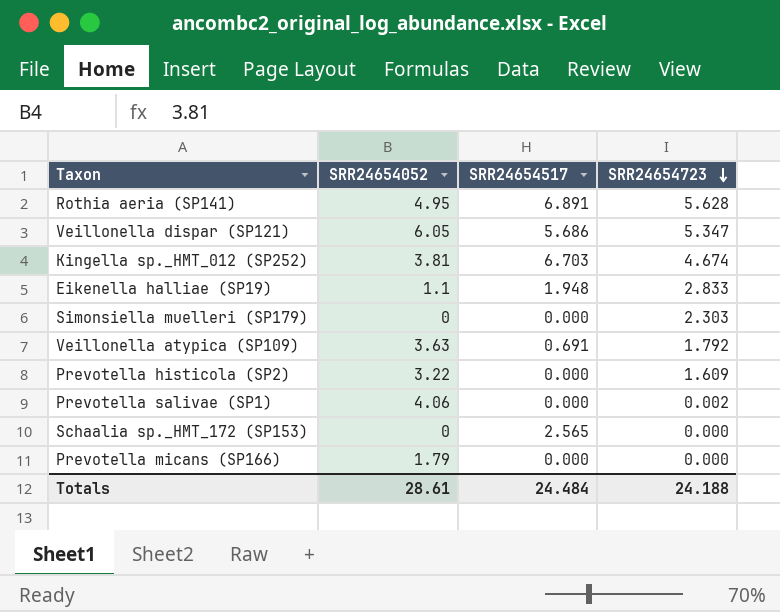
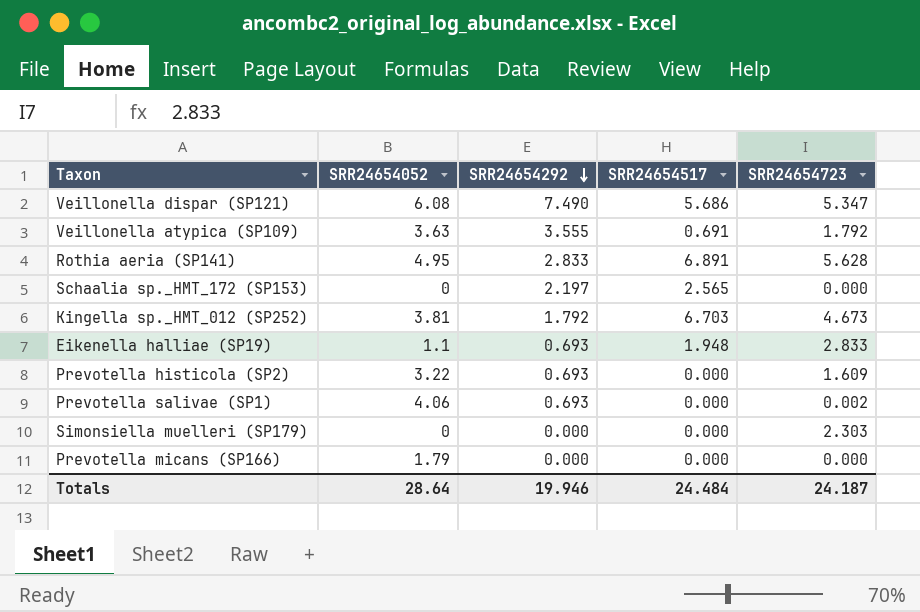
row order: SRR24654723 descending -> SRR24654292 descending
column SRR24654292 | position: none -> 3
Veillonella dispar (SP121) | SRR24654052: 6.05 -> 6.08
Kingella sp._HMT_012 (SP252) | SRR24654723: 4.674 -> 4.673
Totals | SRR24654052: 28.61 -> 28.64
Totals | SRR24654723: 24.188 -> 24.187

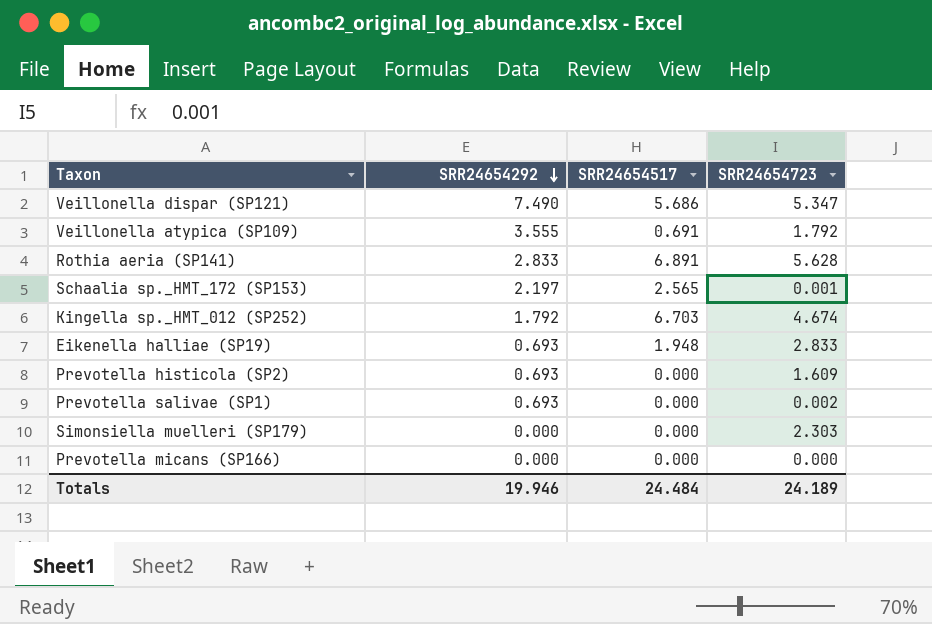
column SRR24654052 | position: 2 -> none
Schaalia sp._HMT_172 (SP153) | SRR24654723: 0.000 -> 0.001
Kingella sp._HMT_012 (SP252) | SRR24654723: 4.673 -> 4.674
Totals | SRR24654723: 24.187 -> 24.189

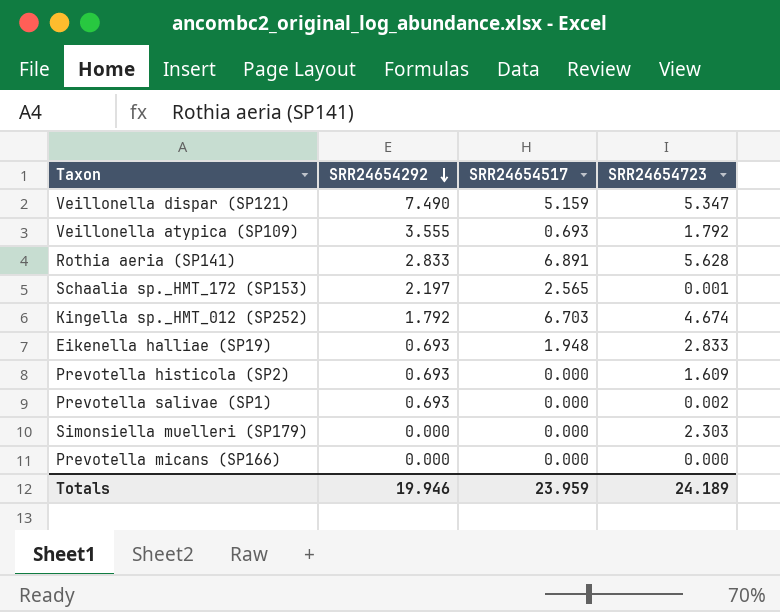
Veillonella dispar (SP121) | SRR24654517: 5.686 -> 5.159
Veillonella atypica (SP109) | SRR24654517: 0.691 -> 0.693
Totals | SRR24654517: 24.484 -> 23.959

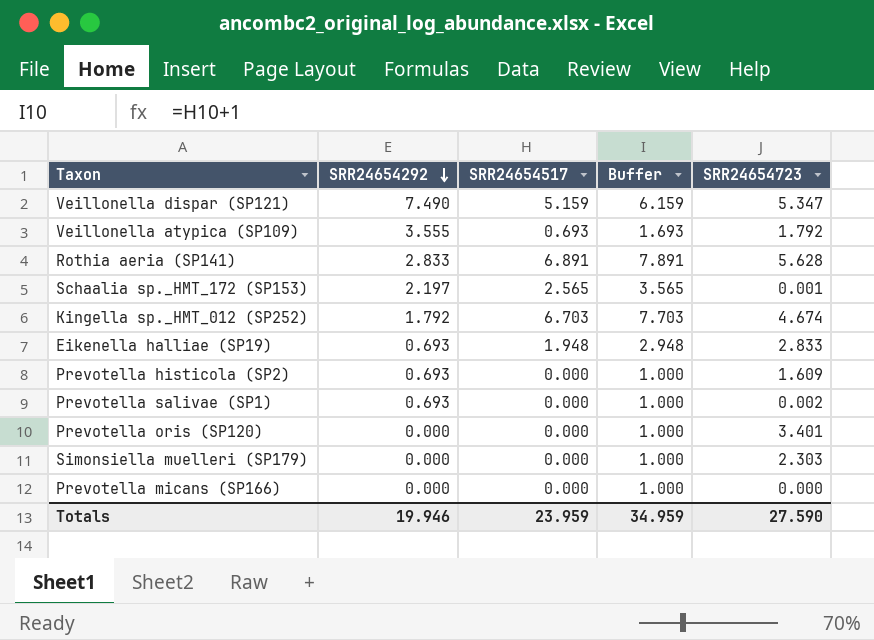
column Buffer | formula: none -> [SRR24654517] + 1
row Prevotella oris (SP120): none -> 0.000 | 0.000 | 1.000 | 3.401
Totals | SRR24654723: 24.189 -> 27.590

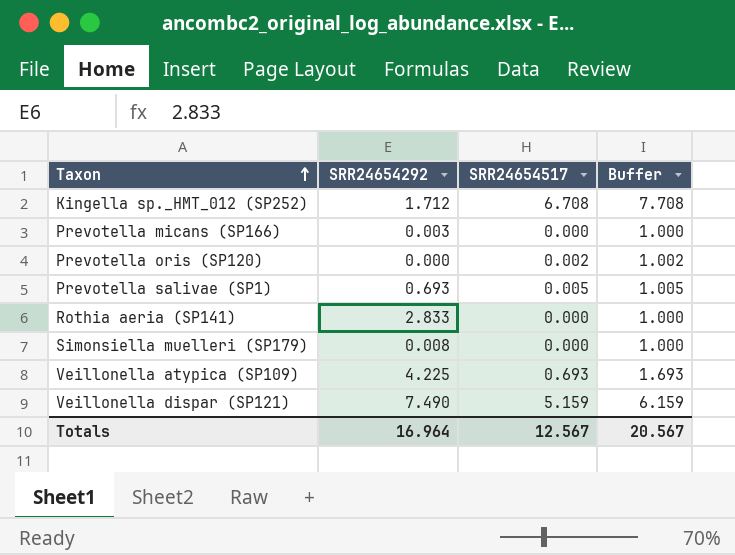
row order: SRR24654292 descending -> Taxon ascending
column SRR24654723 | position: 5 -> none
row Schaalia sp._HMT_172 (SP153): 2.197 | 2.565 | 3.565 | 0.001 -> none
row Eikenella halliae (SP19): 0.693 | 1.948 | 2.948 | 2.833 -> none
row Prevotella histicola (SP2): 0.693 | 0.000 | 1.000 | 1.609 -> none
Kingella sp._HMT_012 (SP252) | SRR24654292: 1.792 -> 1.712
Kingella sp._HMT_012 (SP252) | SRR24654517: 6.703 -> 6.708
Kingella sp._HMT_012 (SP252) | Buffer: 7.703 -> 7.708
Prevotella micans (SP166) | SRR24654292: 0.000 -> 0.003
Prevotella oris (SP120) | SRR24654517: 0.000 -> 0.002
Prevotella oris (SP120) | Buffer: 1.000 -> 1.002
Prevotella salivae (SP1) | SRR24654517: 0.000 -> 0.005
Prevotella salivae (SP1) | Buffer: 1.000 -> 1.005
Rothia aeria (SP141) | SRR24654517: 6.891 -> 0.000
Rothia aeria (SP141) | Buffer: 7.891 -> 1.000
Simonsiella muelleri (SP179) | SRR24654292: 0.000 -> 0.008
Veillonella atypica (SP109) | SRR24654292: 3.555 -> 4.225
Totals | SRR24654292: 19.946 -> 16.964
Totals | SRR24654517: 23.959 -> 12.567
Totals | Buffer: 34.959 -> 20.567

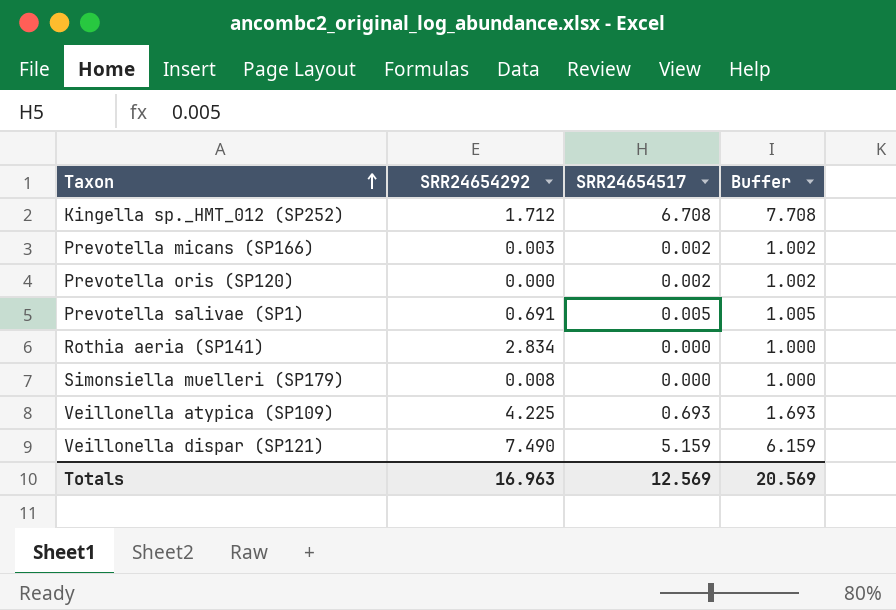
Prevotella micans (SP166) | SRR24654517: 0.000 -> 0.002
Prevotella micans (SP166) | Buffer: 1.000 -> 1.002
Prevotella salivae (SP1) | SRR24654292: 0.693 -> 0.691
Rothia aeria (SP141) | SRR24654292: 2.833 -> 2.834
Totals | SRR24654292: 16.964 -> 16.963
Totals | SRR24654517: 12.567 -> 12.569
Totals | Buffer: 20.567 -> 20.569

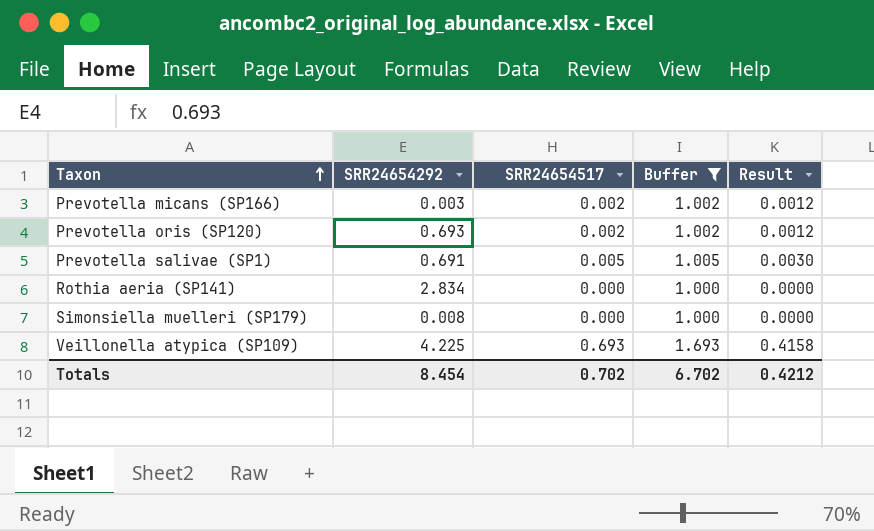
filter: none -> Buffer <= 1.693
column Result | formula: none -> [SRR24654517] * 0.6
Prevotella oris (SP120) | SRR24654292: 0.000 -> 0.693
Totals | SRR24654292: 16.963 -> 8.454
Totals | SRR24654517: 12.569 -> 0.702
Totals | Buffer: 20.569 -> 6.702

